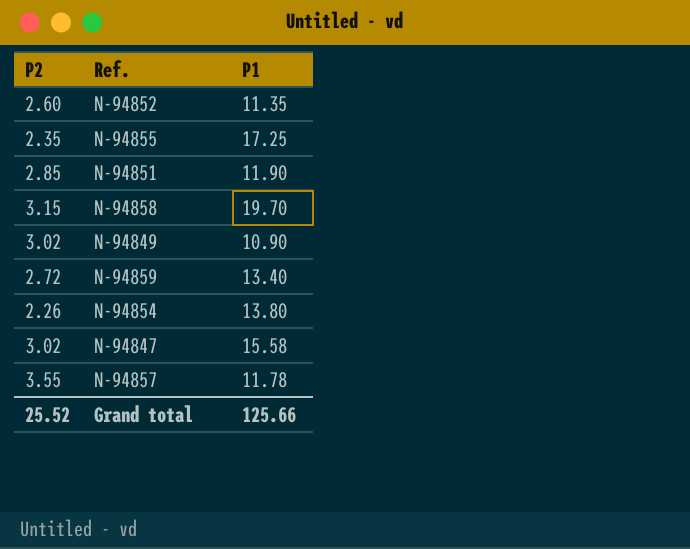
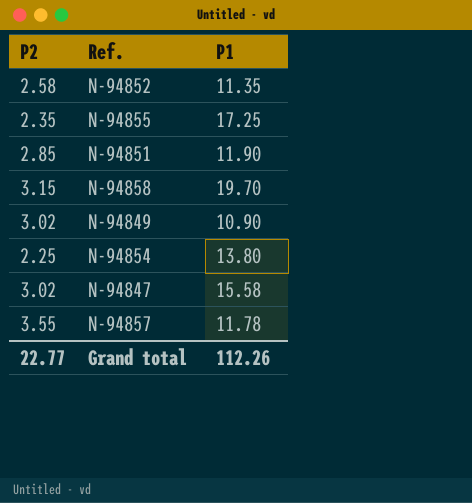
row N-94859: 2.72 | 13.40 -> none
N-94852 | P2: 2.60 -> 2.58
N-94854 | P2: 2.26 -> 2.25
Grand total | P2: 25.52 -> 22.77
Grand total | P1: 125.66 -> 112.26

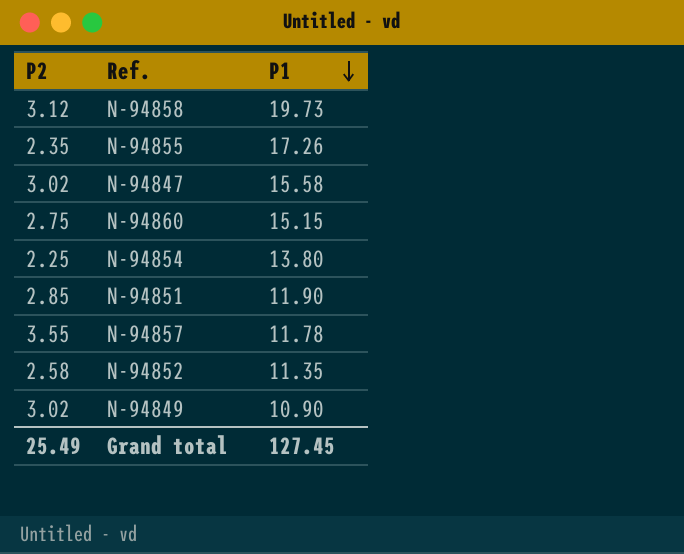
row order: none -> P1 descending
N-94858 | P2: 3.15 -> 3.12
N-94858 | P1: 19.70 -> 19.73
N-94855 | P1: 17.25 -> 17.26
row N-94860: none -> 2.75 | 15.15
Grand total | P2: 22.77 -> 25.49
Grand total | P1: 112.26 -> 127.45

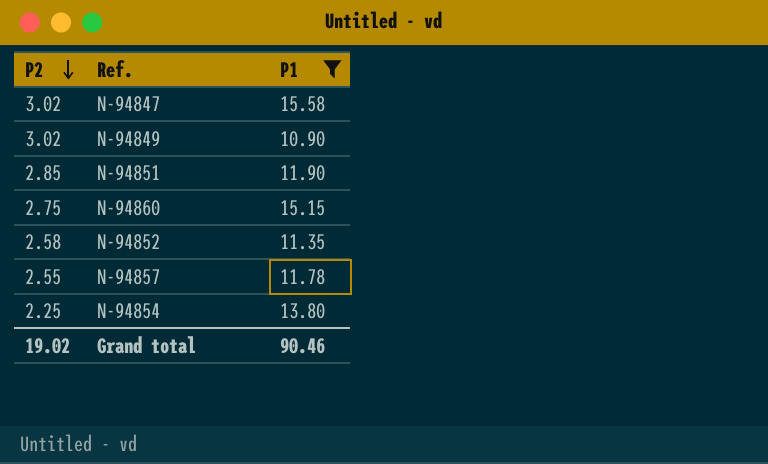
filter: none -> P1 <= 15.58
row order: P1 descending -> P2 descending
N-94857 | P2: 3.55 -> 2.55
Grand total | P2: 25.49 -> 19.02
Grand total | P1: 127.45 -> 90.46

